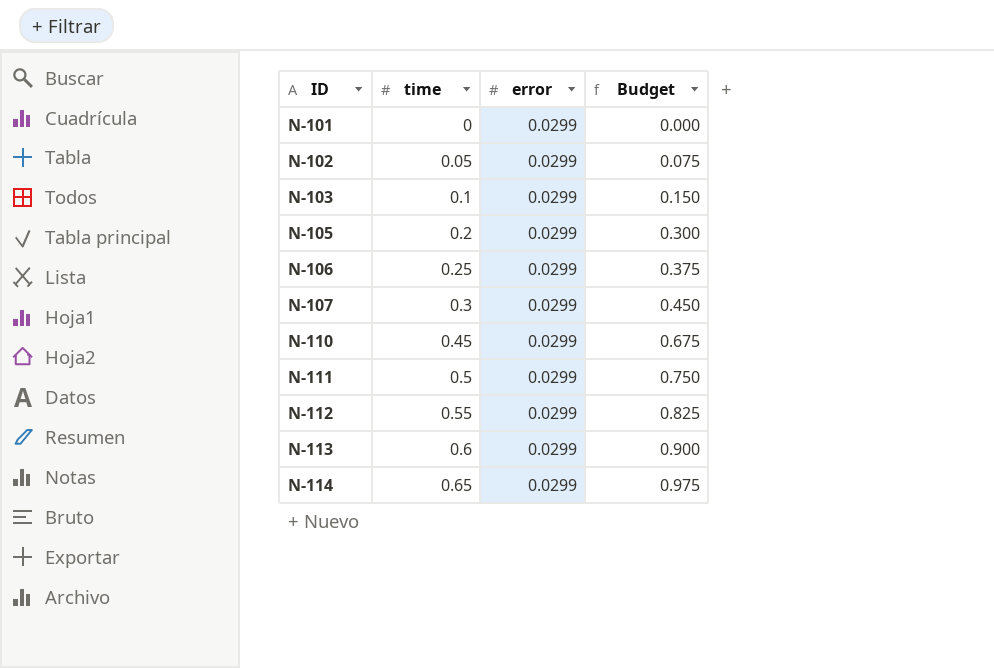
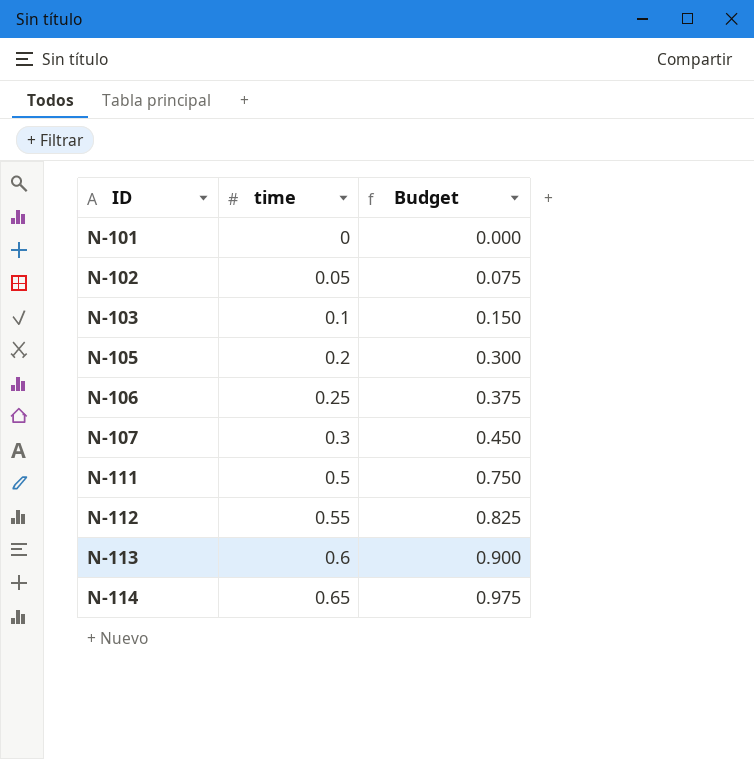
column error | position: 3 -> none
row N-110: 0.45 | 0.0299 | 0.675 -> none

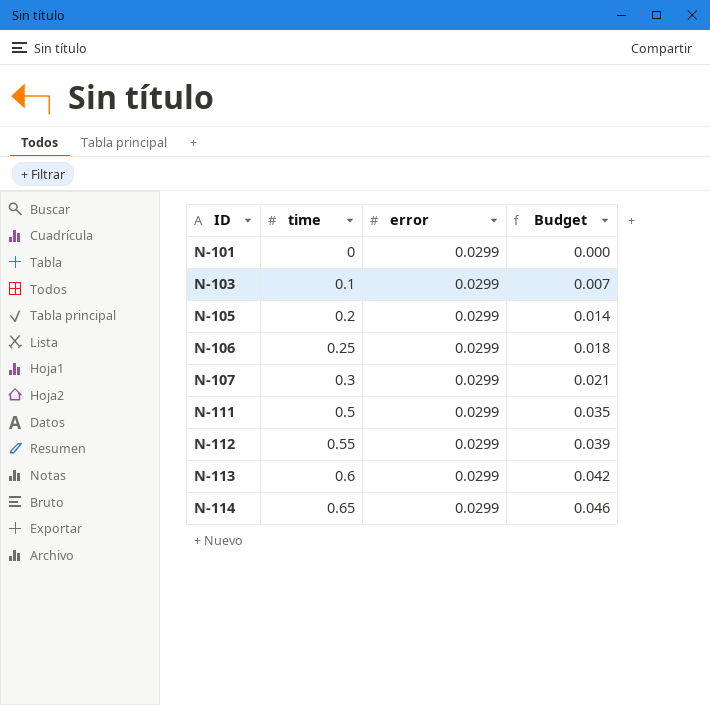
column error | position: none -> 3
column Budget | formula: [time] * 1.5 -> [time] * 0.07
row N-102: 0.05 | 0.075 -> none

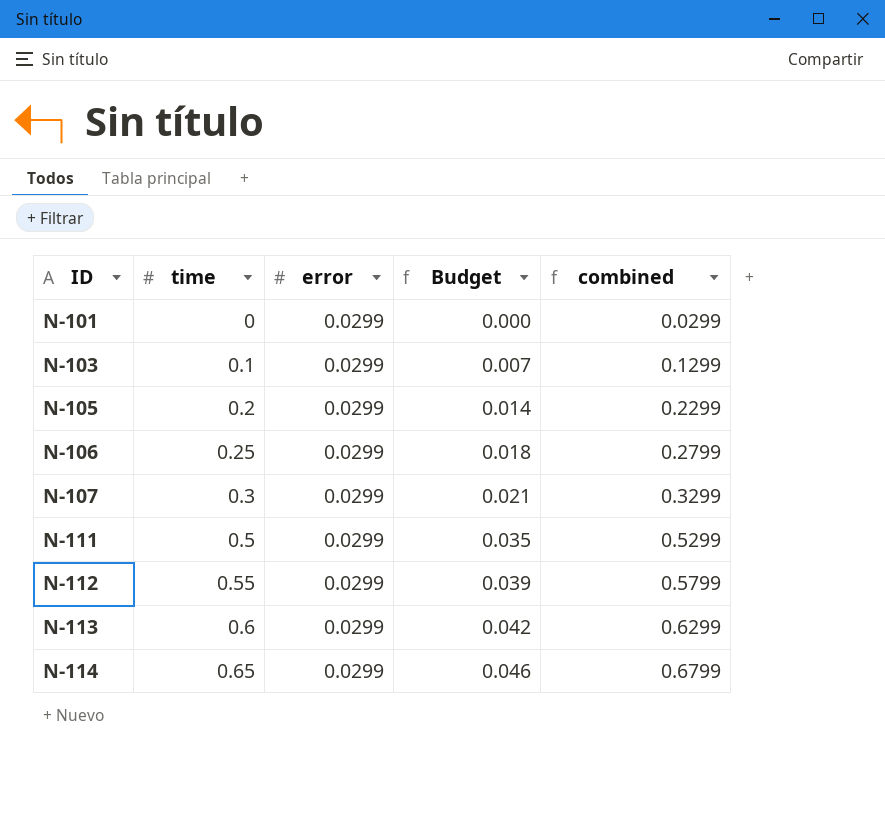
column combined | formula: none -> [time] + [error]

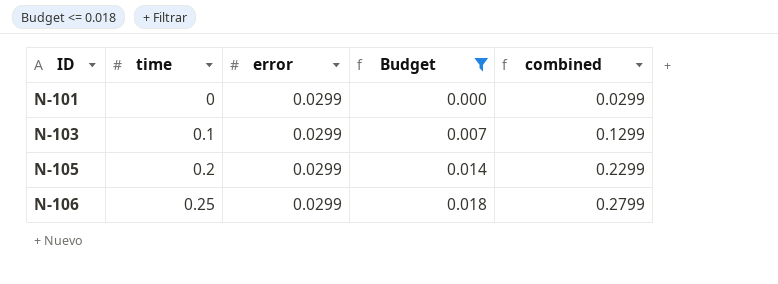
filter: none -> Budget <= 0.018

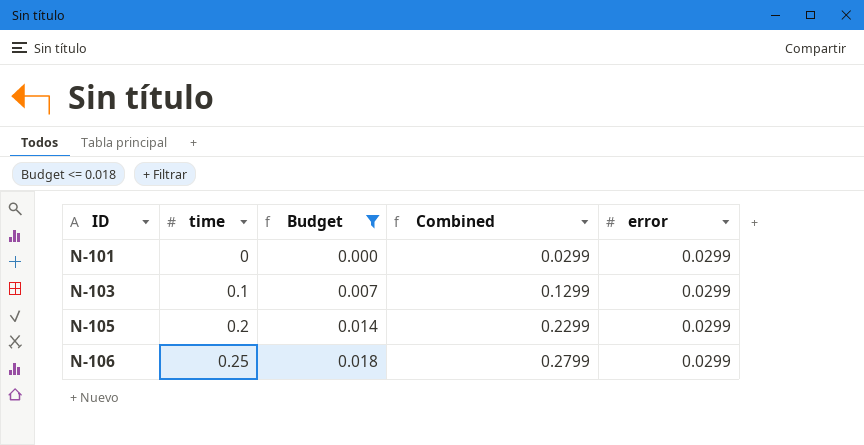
column name: combined -> Combined
column error | position: 3 -> 5

